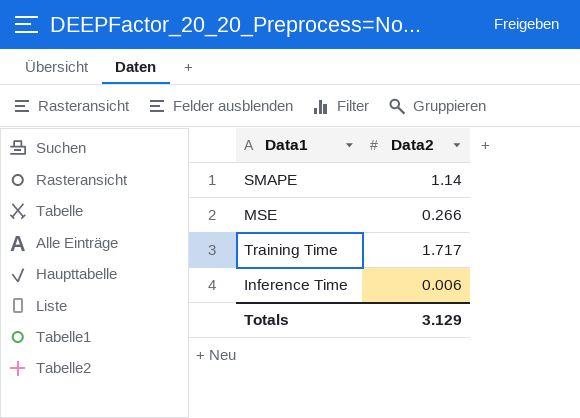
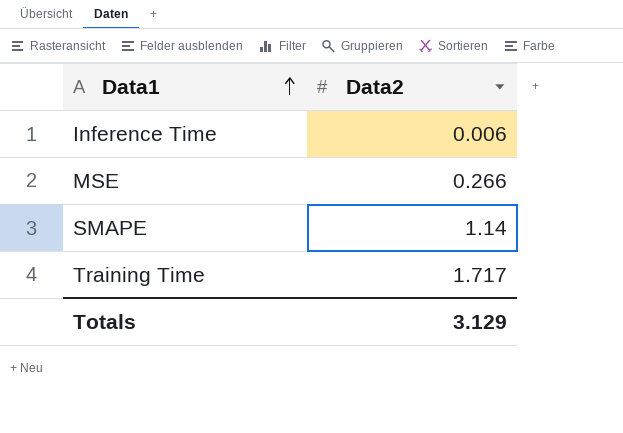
row order: none -> Data1 ascending

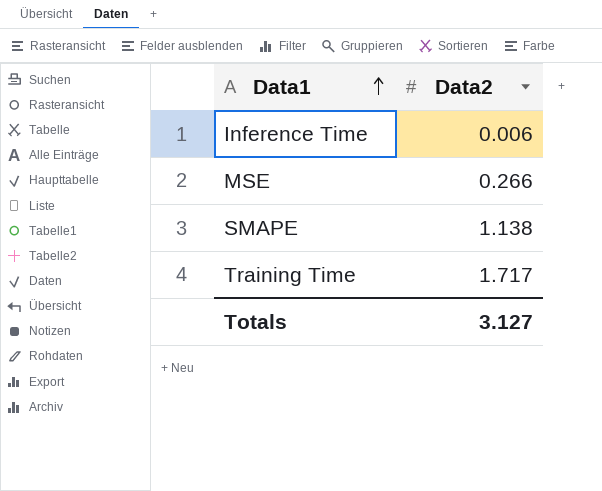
SMAPE | Data2: 1.14 -> 1.138
Totals | Data2: 3.129 -> 3.127

